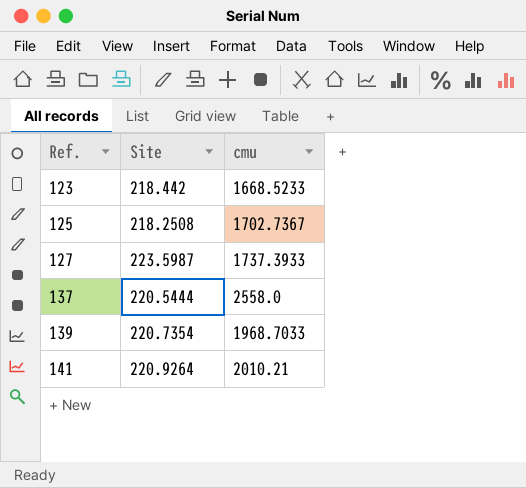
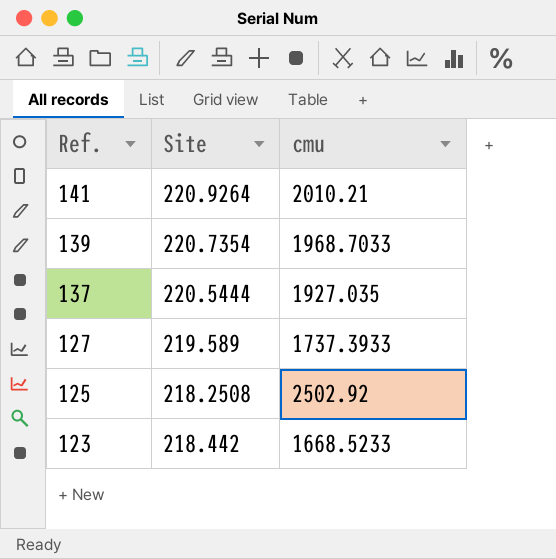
row order: Ref. ascending -> Ref. descending
137 | cmu: 2558.0 -> 1927.035
127 | Site: 223.5987 -> 219.589
125 | cmu: 1702.7367 -> 2502.92

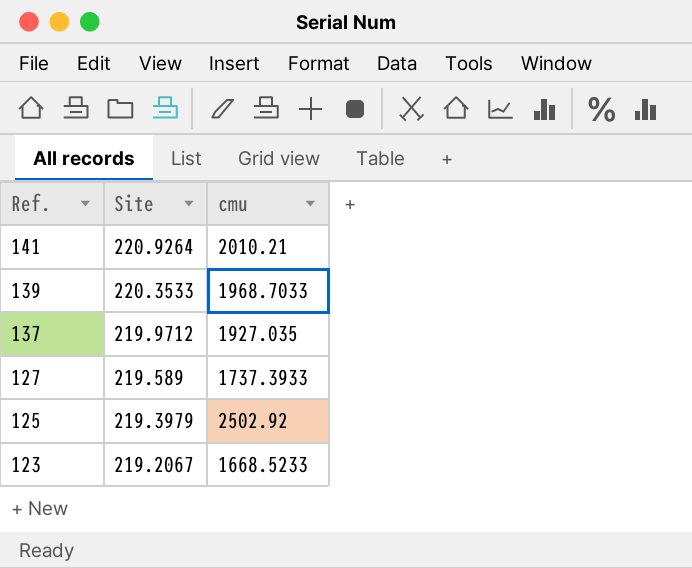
139 | Site: 220.7354 -> 220.3533
137 | Site: 220.5444 -> 219.9712
125 | Site: 218.2508 -> 219.3979
123 | Site: 218.442 -> 219.2067

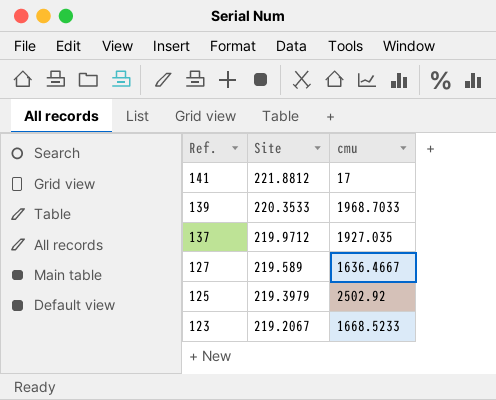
141 | Site: 220.9264 -> 221.8812
141 | cmu: 2010.21 -> 17
127 | cmu: 1737.3933 -> 1636.4667

